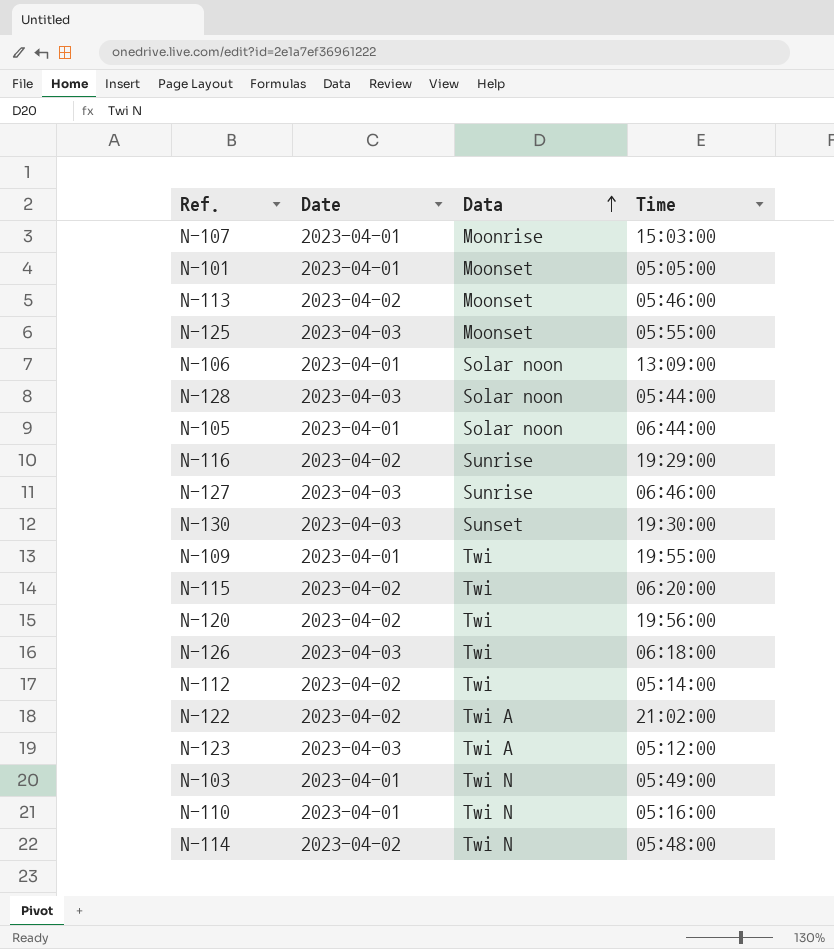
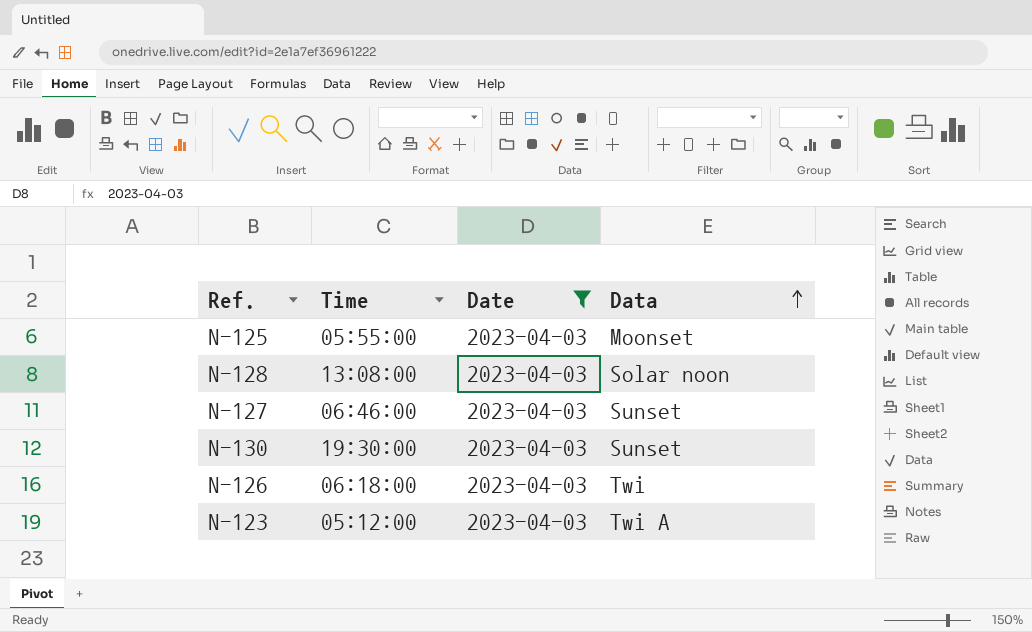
filter: none -> Date = 2023-04-03
column Time | position: 4 -> 2
N-128 | Time: 05:44:00 -> 13:08:00
N-127 | Data: Sunrise -> Sunset

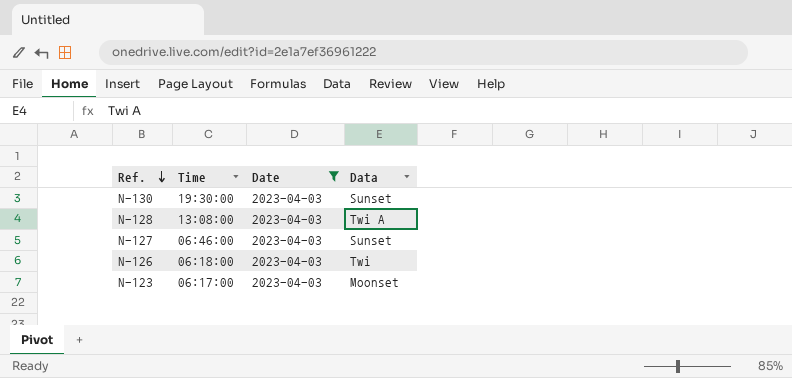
row order: Data ascending -> Ref. descending
row N-125: 05:55:00 | 2023-04-03 | Moonset -> none
N-128 | Data: Solar noon -> Twi A
N-123 | Time: 05:12:00 -> 06:17:00
N-123 | Data: Twi A -> Moonset

